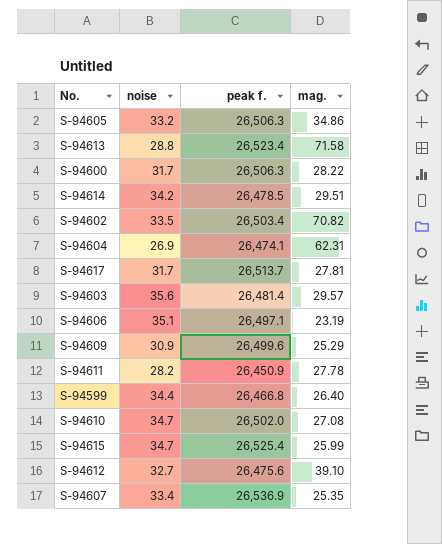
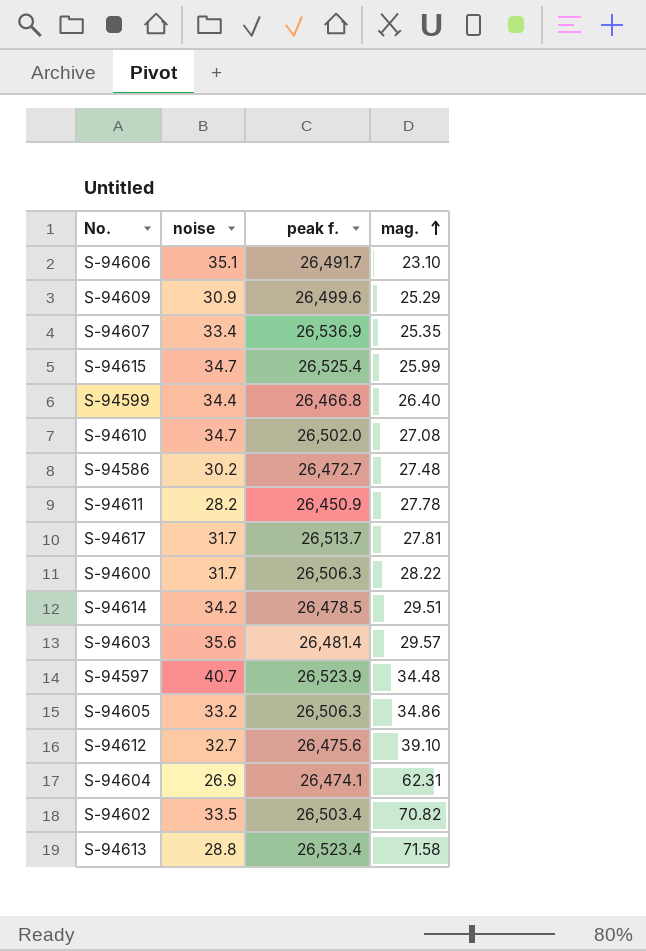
row order: none -> mag. ascending
S-94606 | peak f.: 26,497.1 -> 26,491.7
S-94606 | mag.: 23.19 -> 23.10
row S-94586: none -> 30.2 | 26,472.7 | 27.48
row S-94597: none -> 40.7 | 26,523.9 | 34.48

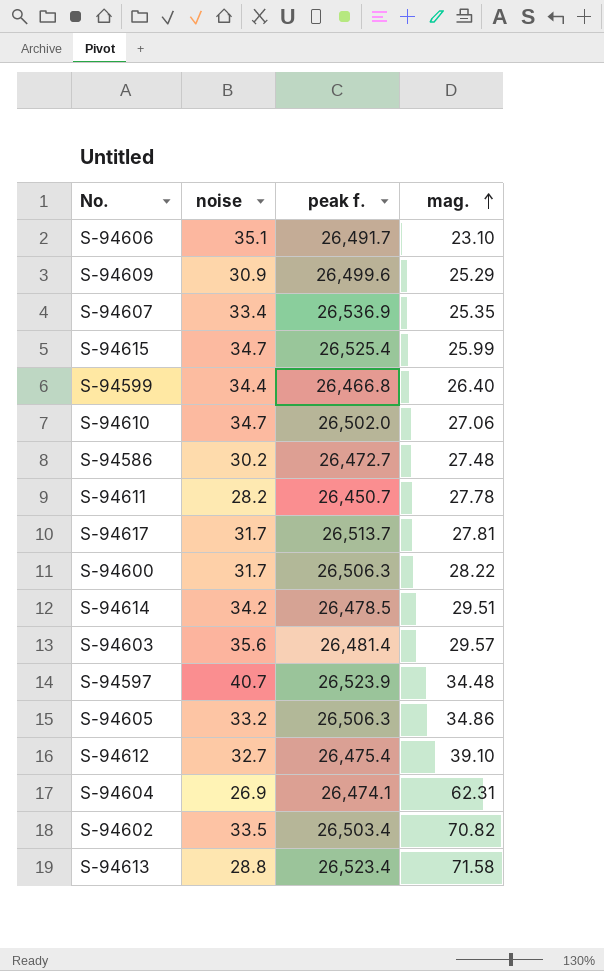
S-94610 | mag.: 27.08 -> 27.06
S-94611 | peak f.: 26,450.9 -> 26,450.7
S-94612 | peak f.: 26,475.6 -> 26,475.4

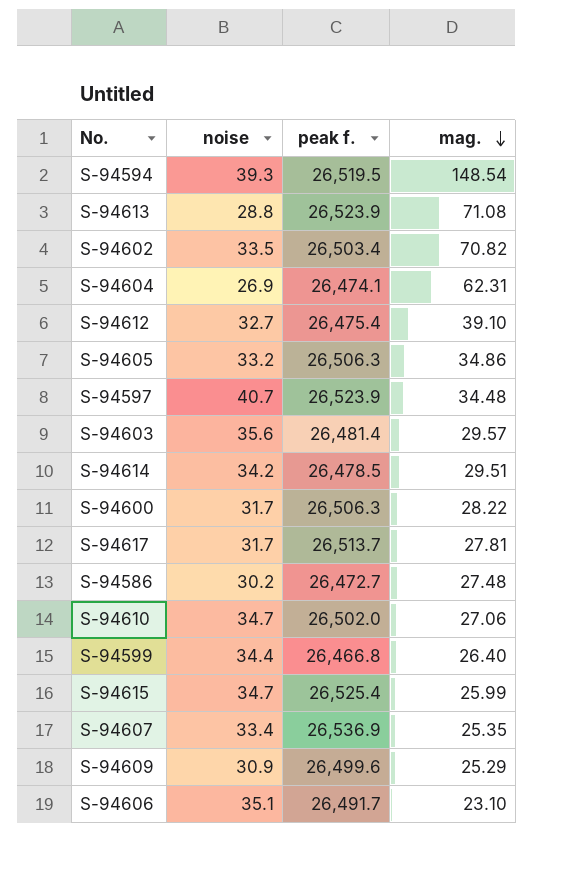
row order: mag. ascending -> mag. descending
row S-94611: 28.2 | 26,450.7 | 27.78 -> none
row S-94594: none -> 39.3 | 26,519.5 | 148.54
S-94613 | peak f.: 26,523.4 -> 26,523.9
S-94613 | mag.: 71.58 -> 71.08

